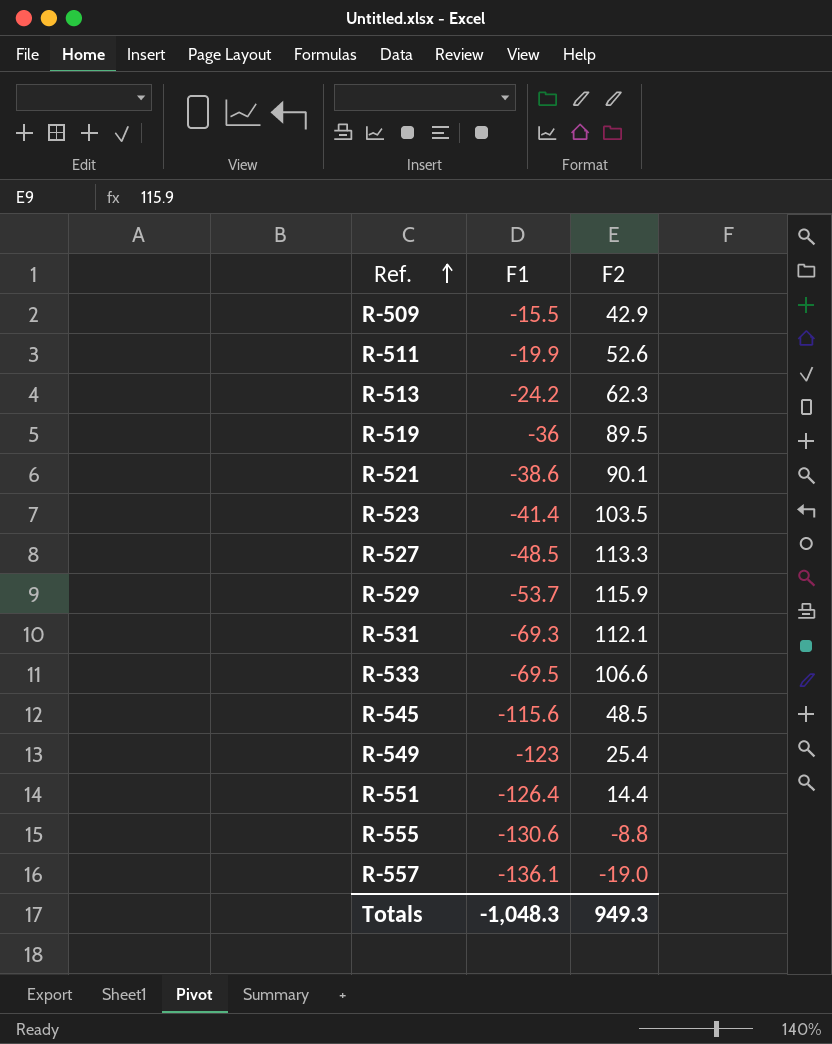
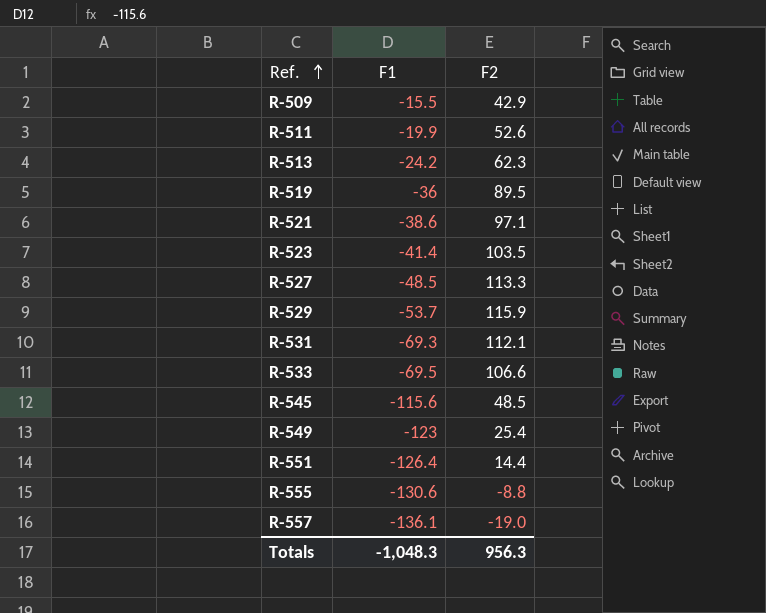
R-521 | F2: 90.1 -> 97.1
Totals | F2: 949.3 -> 956.3

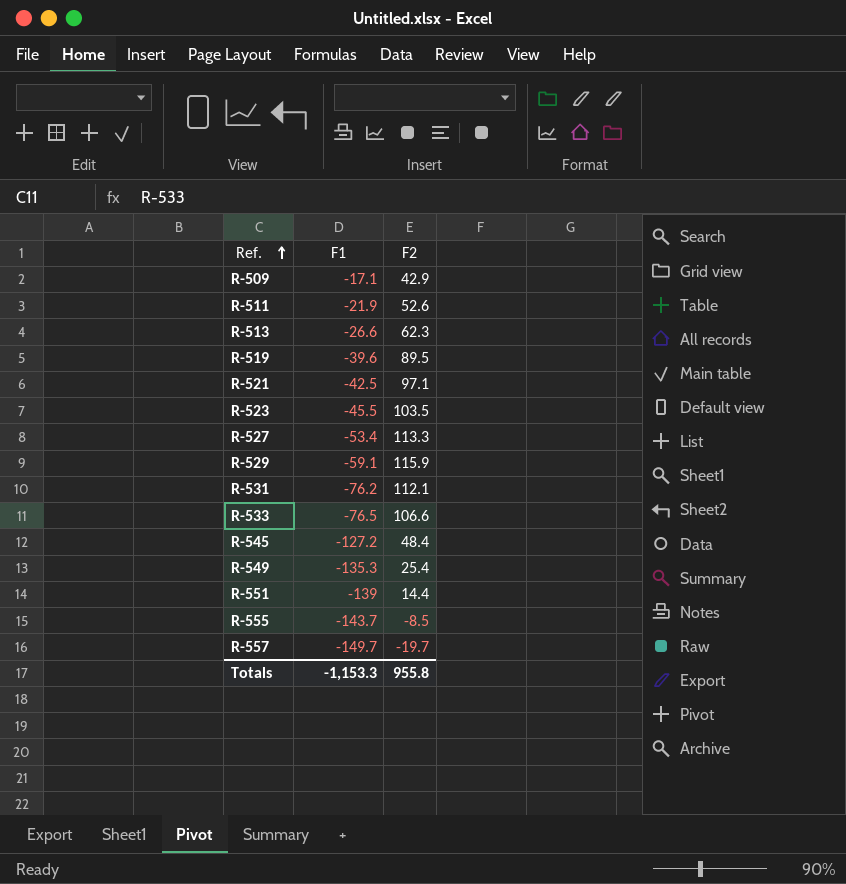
R-509 | F1: -15.5 -> -17.1
R-511 | F1: -19.9 -> -21.9
R-513 | F1: -24.2 -> -26.6
R-519 | F1: -36 -> -39.6
R-521 | F1: -38.6 -> -42.5
R-523 | F1: -41.4 -> -45.5
R-527 | F1: -48.5 -> -53.4
R-529 | F1: -53.7 -> -59.1
R-531 | F1: -69.3 -> -76.2
R-533 | F1: -69.5 -> -76.5
R-545 | F1: -115.6 -> -127.2
R-545 | F2: 48.5 -> 48.4
R-549 | F1: -123 -> -135.3
R-551 | F1: -126.4 -> -139
R-555 | F1: -130.6 -> -143.7
R-555 | F2: -8.8 -> -8.5
R-557 | F1: -136.1 -> -149.7
R-557 | F2: -19.0 -> -19.7
Totals | F1: -1,048.3 -> -1,153.3
Totals | F2: 956.3 -> 955.8

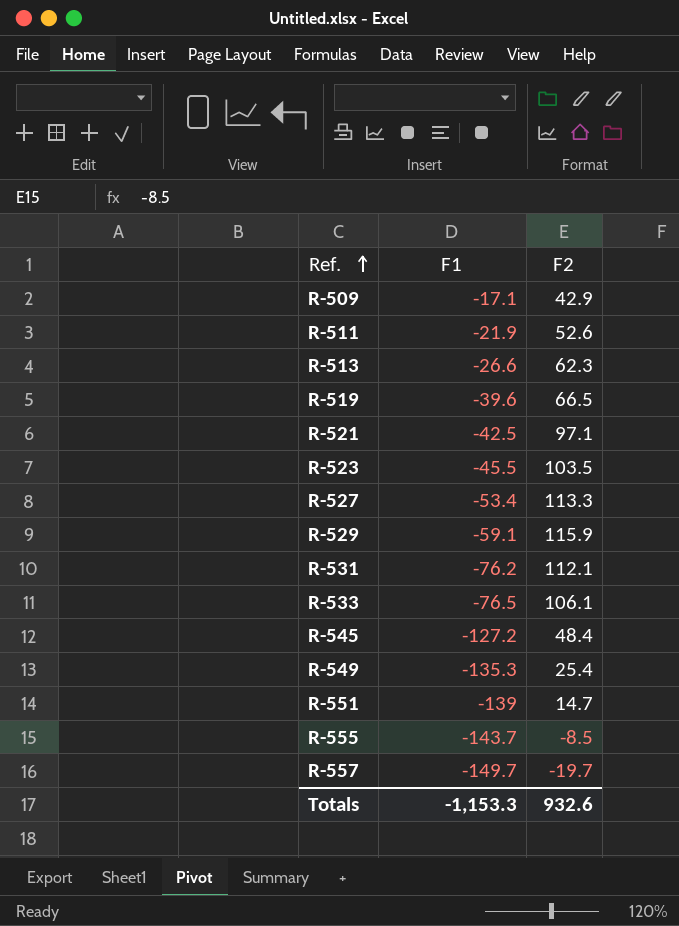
R-519 | F2: 89.5 -> 66.5
R-533 | F2: 106.6 -> 106.1
R-551 | F2: 14.4 -> 14.7
Totals | F2: 955.8 -> 932.6

